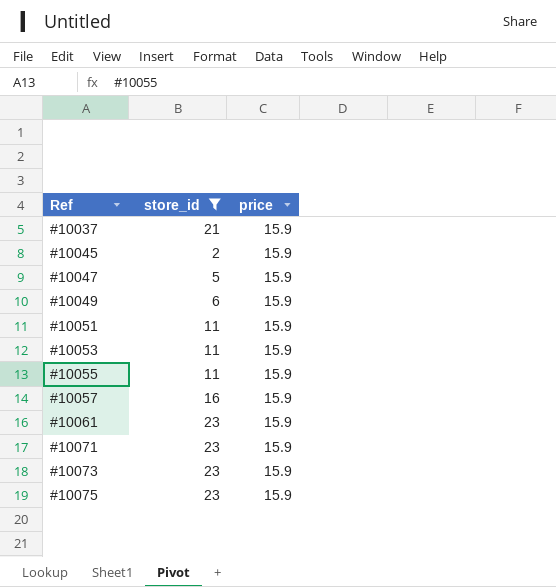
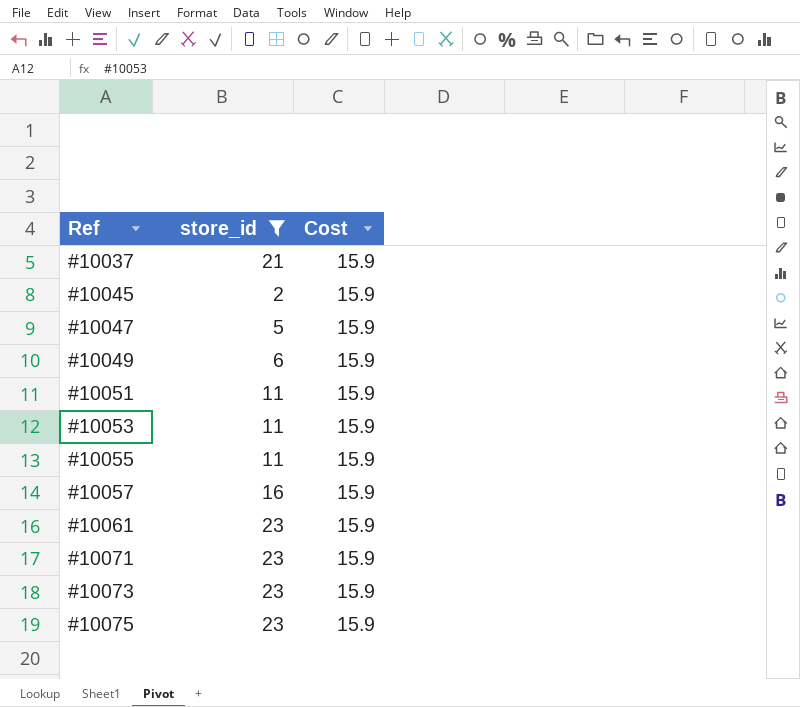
column name: price -> Cost

